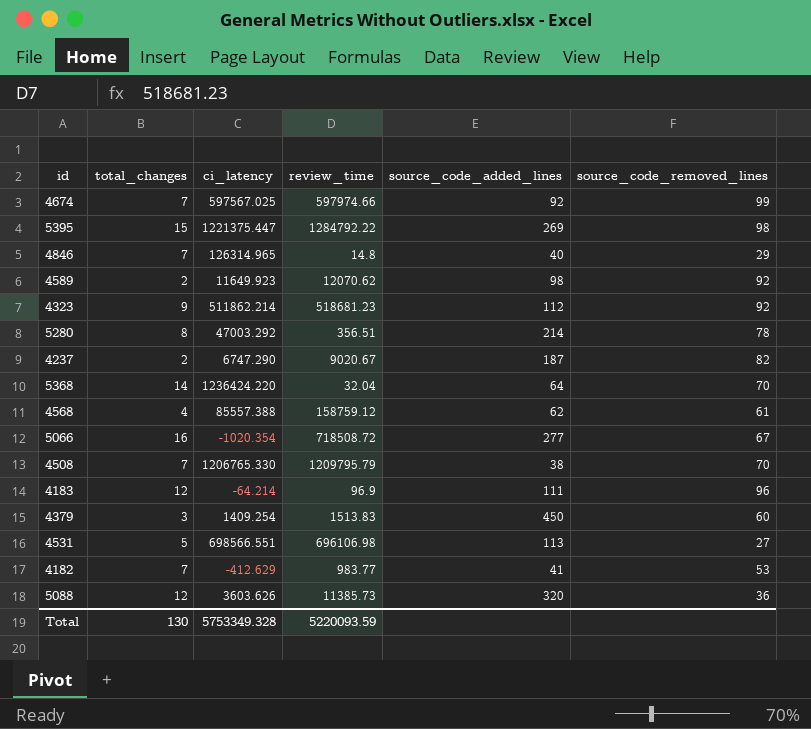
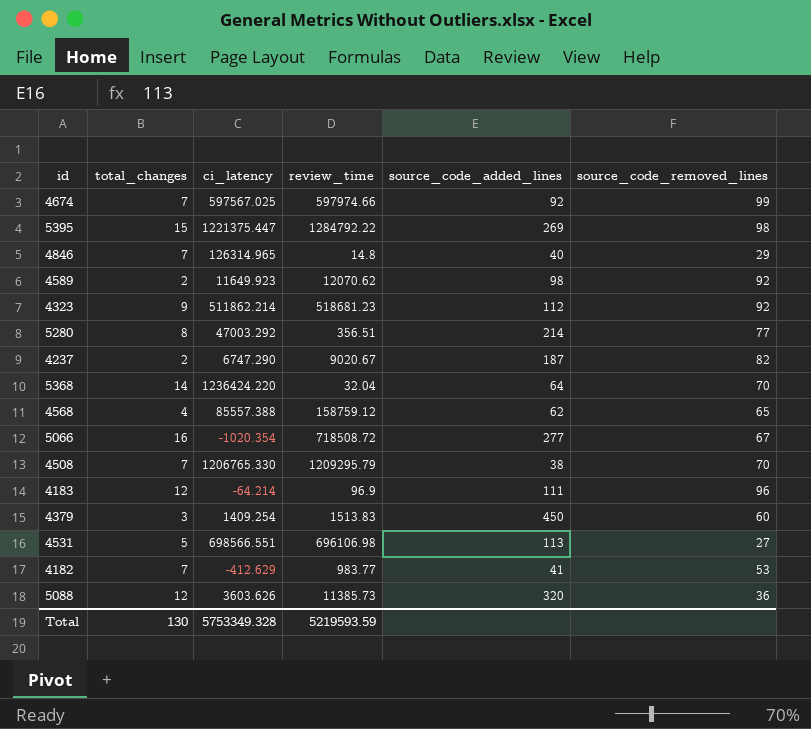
5280 | source_code_removed_lines: 78 -> 77
4568 | source_code_removed_lines: 61 -> 65
4508 | review_time: 1209795.79 -> 1209295.79
Total | review_time: 5220093.59 -> 5219593.59

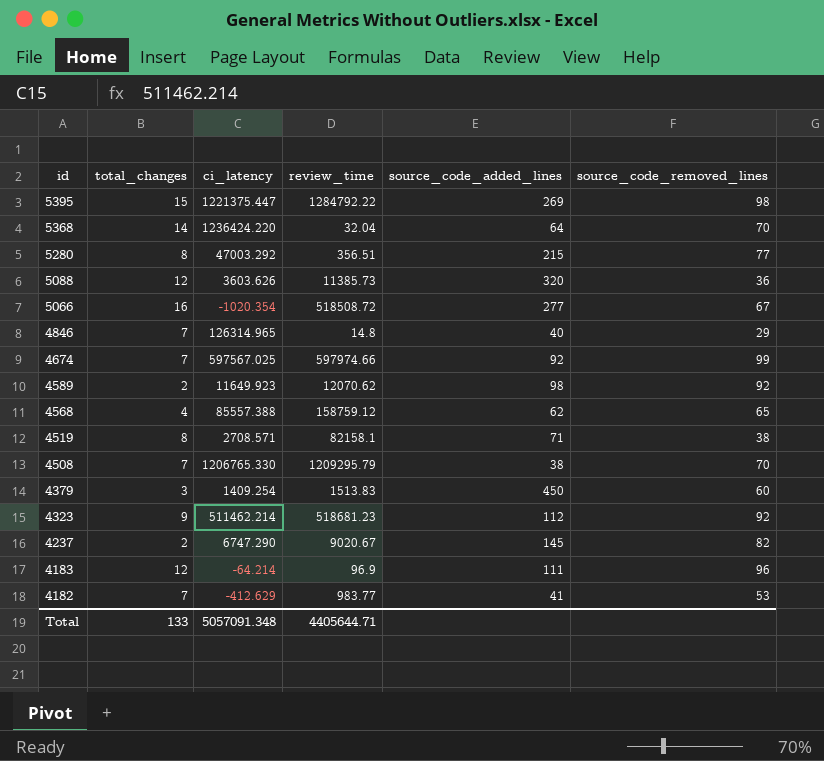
row order: none -> id descending
row 4531: 5 | 698566.551 | 696106.98 | 113 | 27 -> none
5280 | source_code_added_lines: 214 -> 215
5066 | review_time: 718508.72 -> 518508.72
row 4519: none -> 8 | 2708.571 | 82158.1 | 71 | 38
4323 | ci_latency: 511862.214 -> 511462.214
4237 | source_code_added_lines: 187 -> 145
Total | total_changes: 130 -> 133
Total | ci_latency: 5753349.328 -> 5057091.348
Total | review_time: 5219593.59 -> 4405644.71

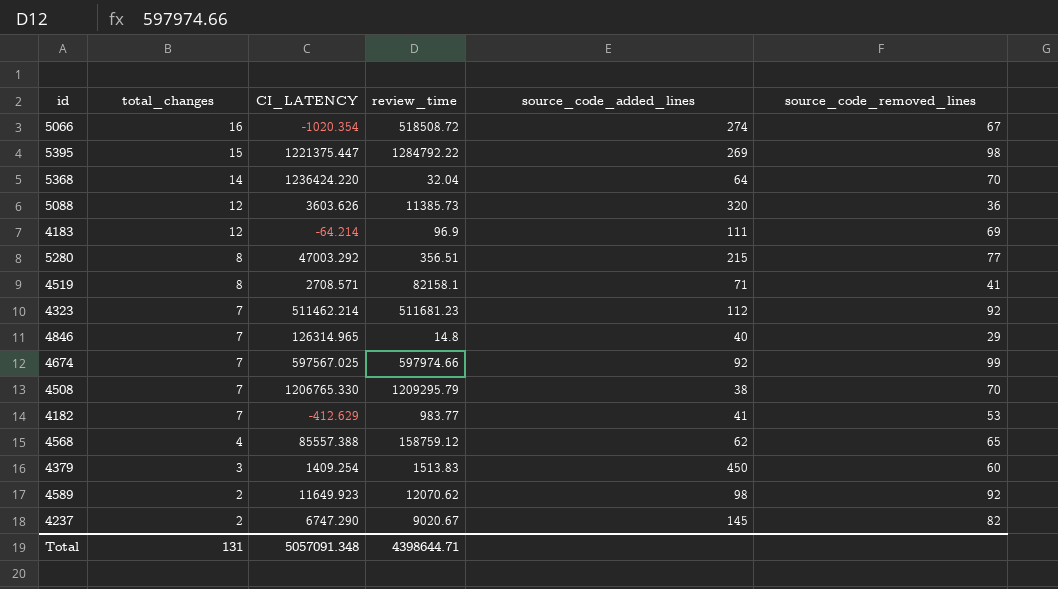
row order: id descending -> total_changes descending
column name: ci_latency -> CI_LATENCY
5066 | source_code_added_lines: 277 -> 274
4183 | source_code_removed_lines: 96 -> 69
4519 | source_code_removed_lines: 38 -> 41
4323 | total_changes: 9 -> 7
4323 | review_time: 518681.23 -> 511681.23
Total | total_changes: 133 -> 131
Total | review_time: 4405644.71 -> 4398644.71

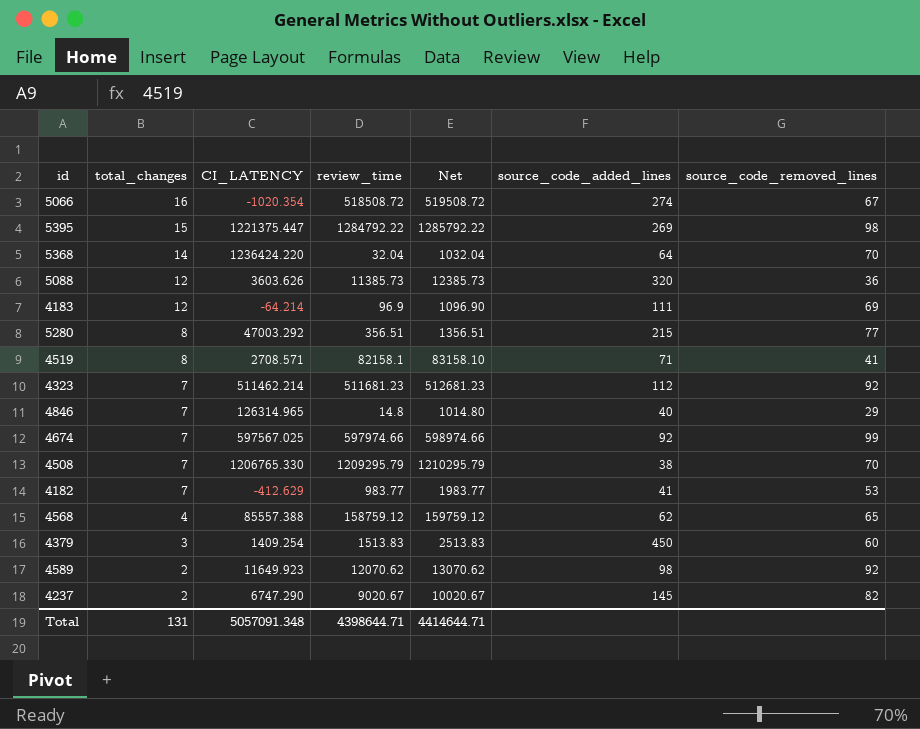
column Net | formula: none -> [review_time] + 1000

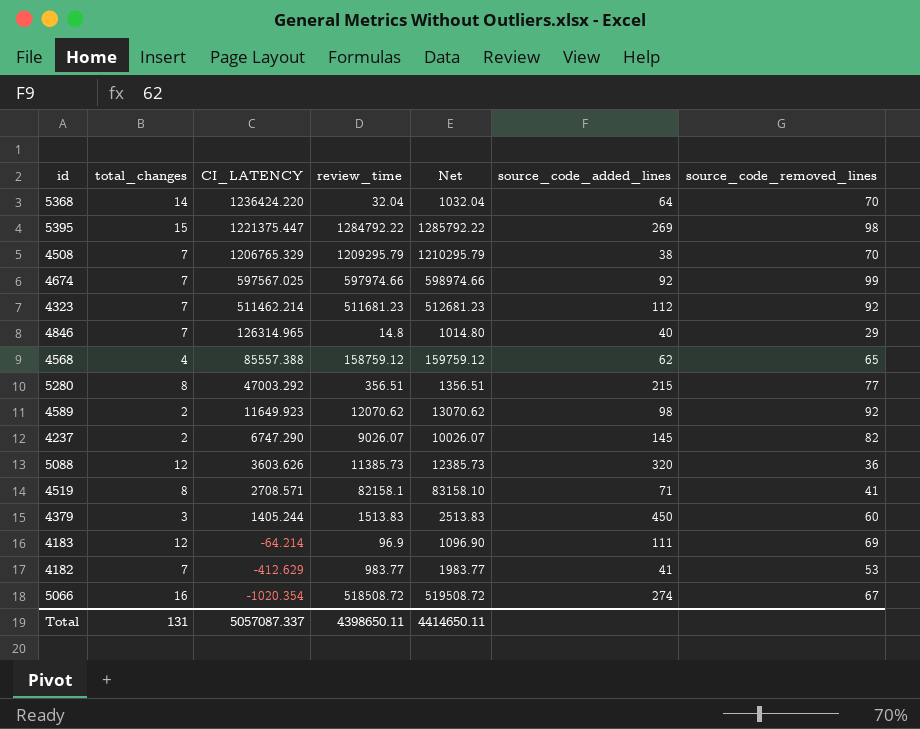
row order: total_changes descending -> CI_LATENCY descending
4508 | CI_LATENCY: 1206765.330 -> 1206765.329
4237 | review_time: 9020.67 -> 9026.07
4237 | Net: 10020.67 -> 10026.07
4379 | CI_LATENCY: 1409.254 -> 1405.244
Total | CI_LATENCY: 5057091.348 -> 5057087.337
Total | review_time: 4398644.71 -> 4398650.11
Total | Net: 4414644.71 -> 4414650.11

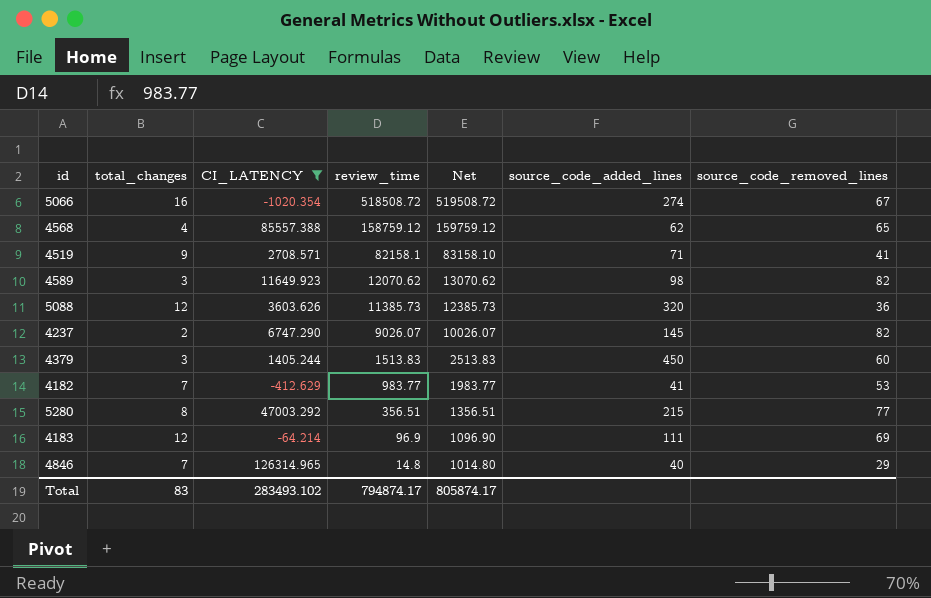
filter: none -> CI_LATENCY <= 126314.965
row order: CI_LATENCY descending -> review_time descending
4519 | total_changes: 8 -> 9
4589 | total_changes: 2 -> 3
4589 | source_code_removed_lines: 92 -> 82
Total | total_changes: 131 -> 83
Total | CI_LATENCY: 5057087.337 -> 283493.102
Total | review_time: 4398650.11 -> 794874.17
Total | Net: 4414650.11 -> 805874.17

